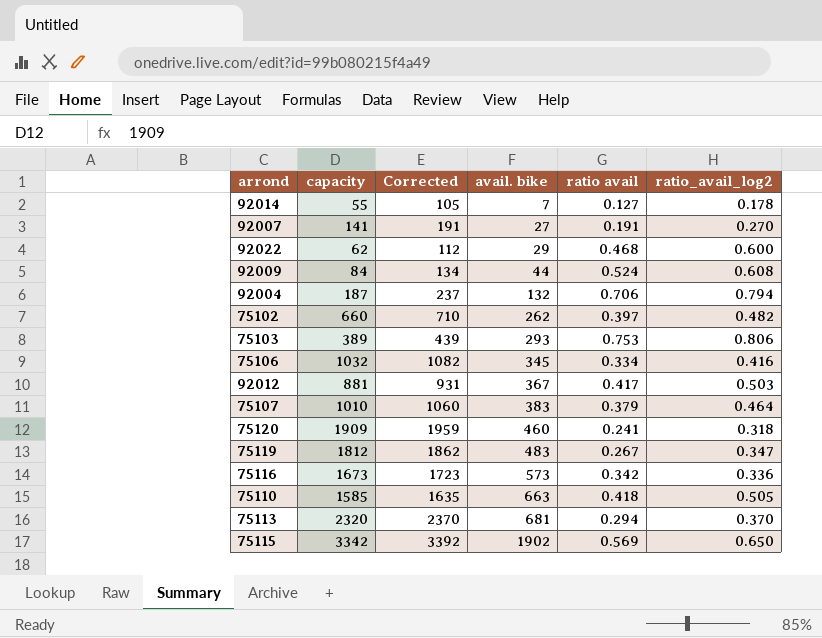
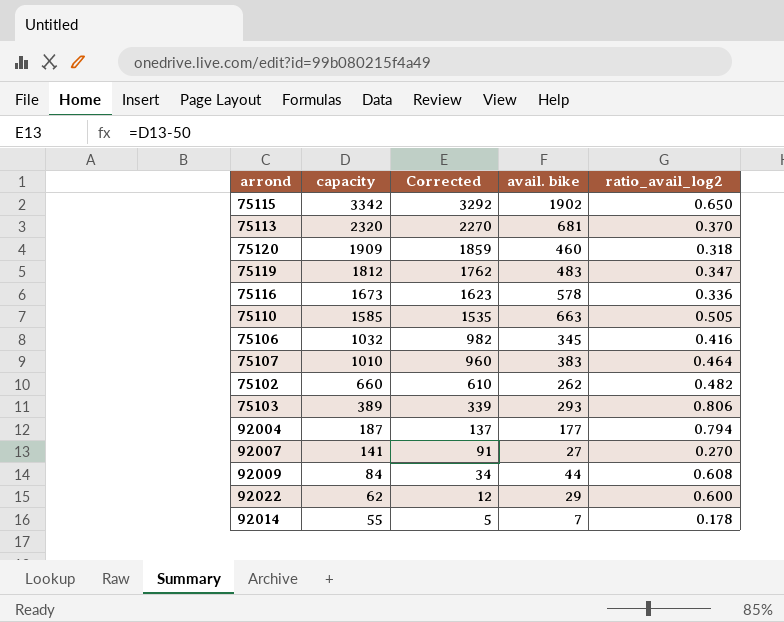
row order: avail. bike ascending -> capacity descending
column ratio avail | formula: [avail. bike] / [capacity] -> none
column Corrected | formula: [capacity] + 50 -> [capacity] - 50
row 92012: 881 | 931 | 367 | 0.417 | 0.503 -> none
75116 | avail. bike: 573 -> 578
92004 | avail. bike: 132 -> 177

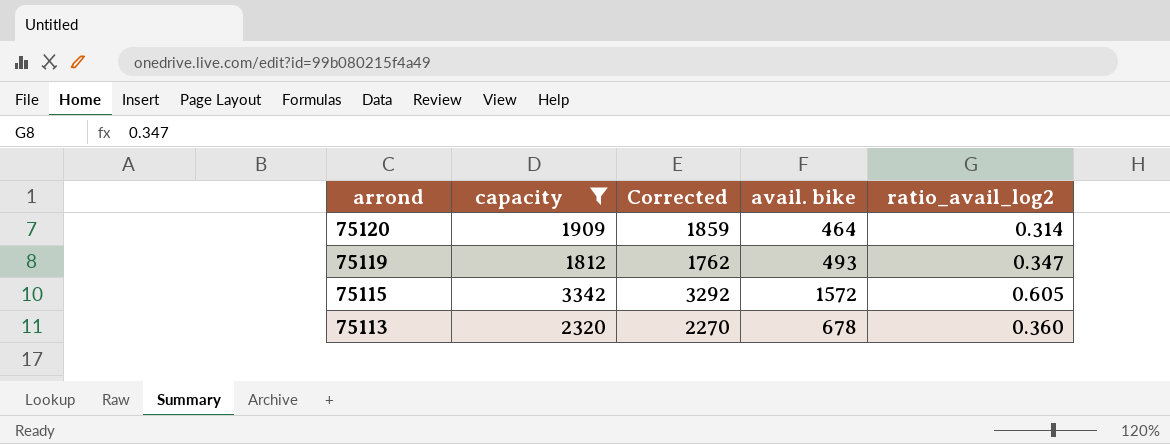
filter: none -> capacity >= 1812
row order: capacity descending -> arrond descending
75120 | avail. bike: 460 -> 464
75120 | ratio_avail_log2: 0.318 -> 0.314
75119 | avail. bike: 483 -> 493
75115 | avail. bike: 1902 -> 1572
75115 | ratio_avail_log2: 0.650 -> 0.605
75113 | avail. bike: 681 -> 678
75113 | ratio_avail_log2: 0.370 -> 0.360

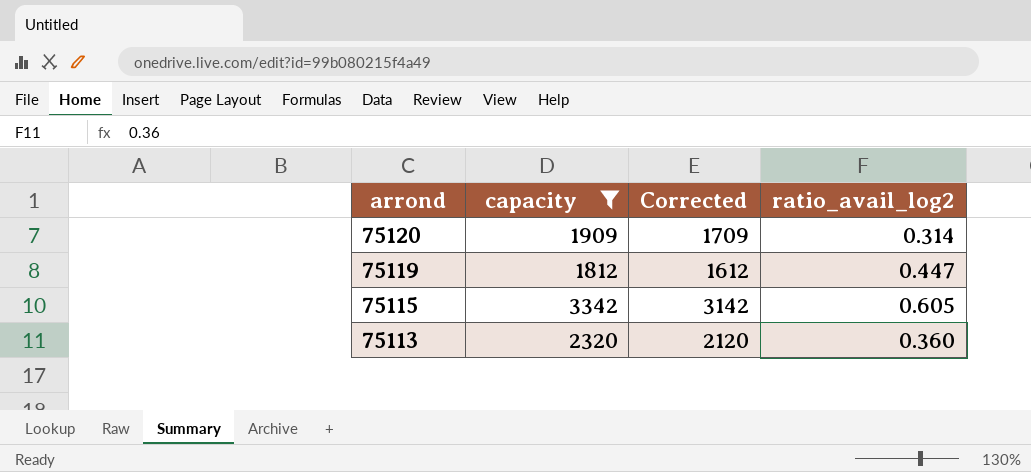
column avail. bike | position: 4 -> none
column Corrected | formula: [capacity] - 50 -> [capacity] - 200
75119 | ratio_avail_log2: 0.347 -> 0.447

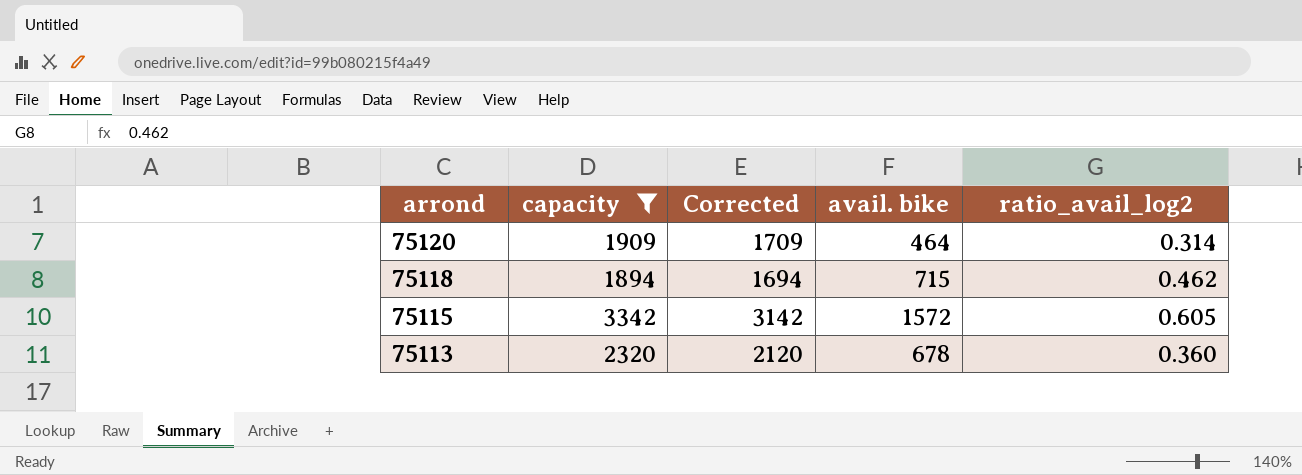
column avail. bike | position: none -> 4
row 75119: 1812 | 1612 | 0.447 -> none
row 75118: none -> 1894 | 1694 | 715 | 0.462

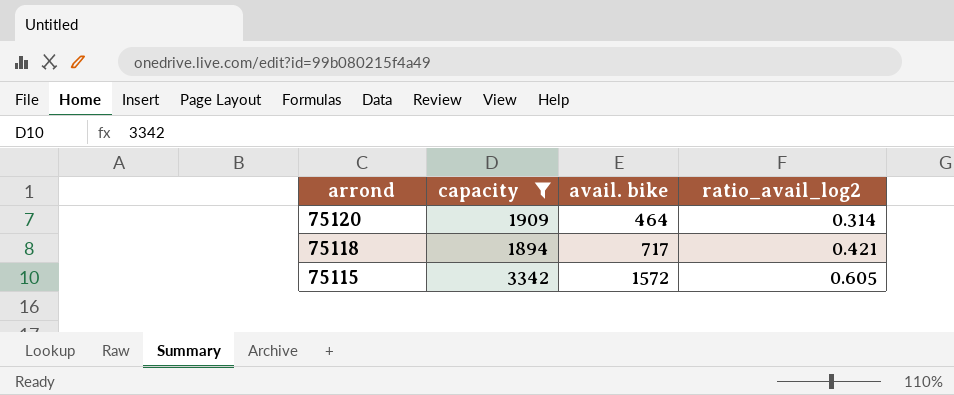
column Corrected | formula: [capacity] - 200 -> none
row 75113: 2320 | 2120 | 678 | 0.360 -> none
75118 | avail. bike: 715 -> 717
75118 | ratio_avail_log2: 0.462 -> 0.421

